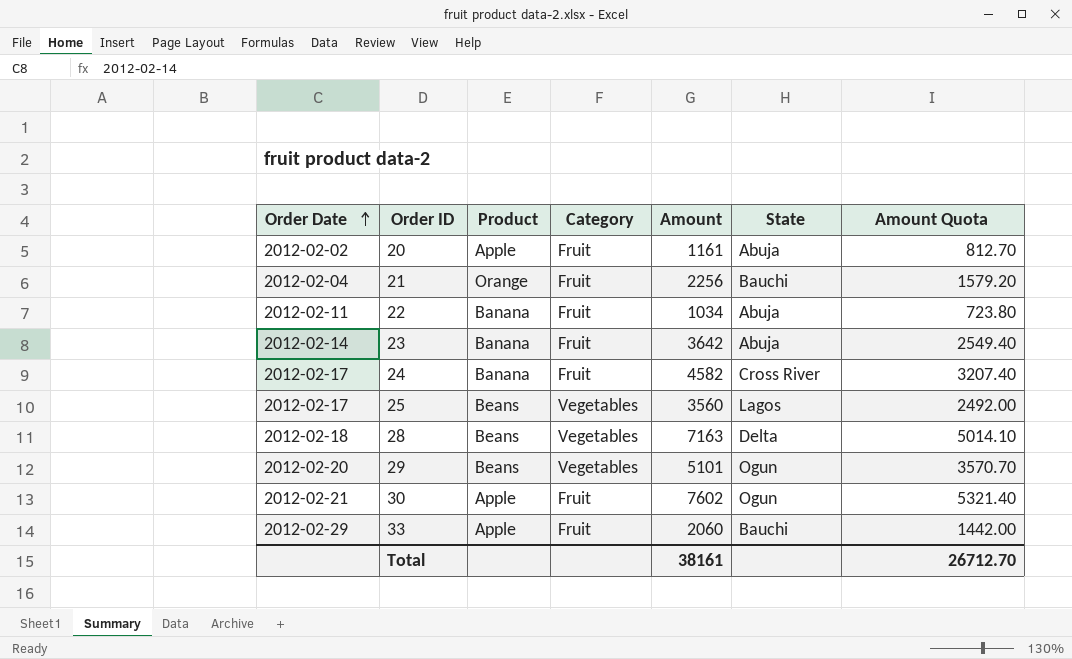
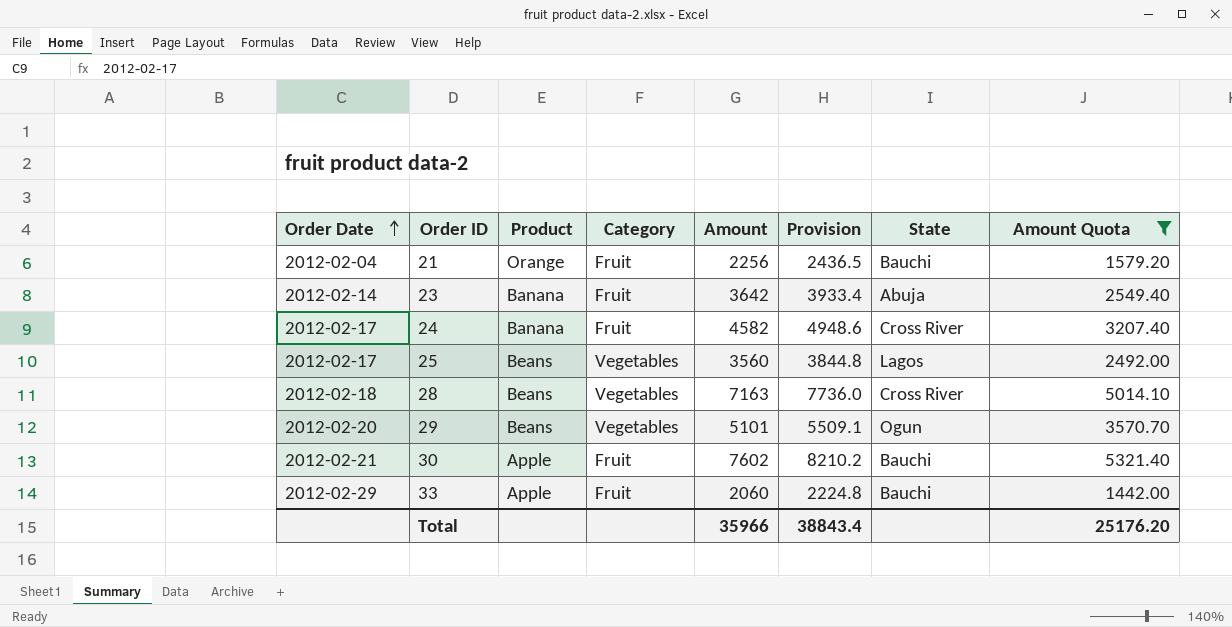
filter: none -> Amount Quota >= 1442.00
column Provision | formula: none -> [Amount] * 1.08
28 | State: Delta -> Cross River
30 | State: Ogun -> Bauchi
Total | Amount: 38161 -> 35966
Total | Amount Quota: 26712.70 -> 25176.20

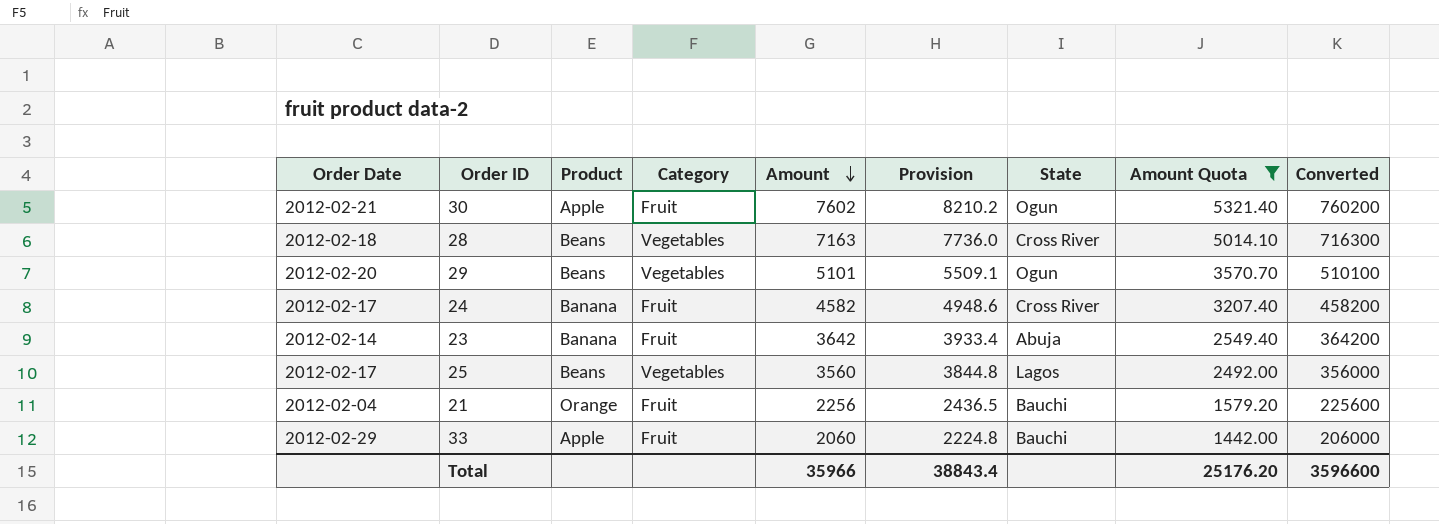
row order: Order Date ascending -> Amount descending
column Converted | formula: none -> [Amount] * 100
30 | State: Bauchi -> Ogun

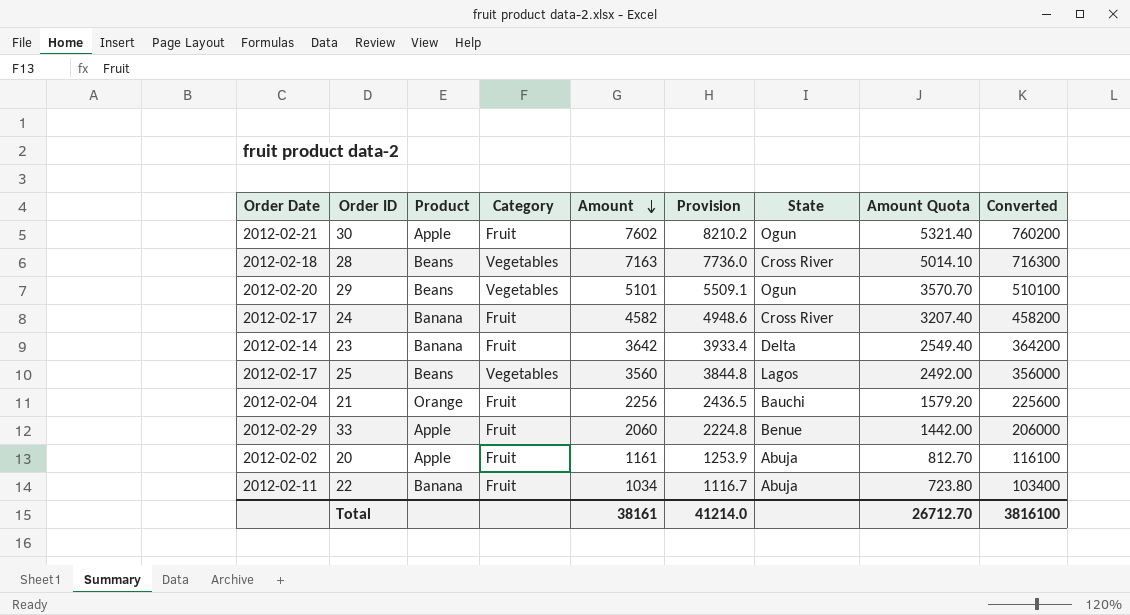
filter: Amount Quota >= 1442.00 -> none
23 | State: Abuja -> Delta
33 | State: Bauchi -> Benue
Total | Amount: 35966 -> 38161
Total | Provision: 38843.4 -> 41214.0
Total | Amount Quota: 25176.20 -> 26712.70
Total | Converted: 3596600 -> 3816100

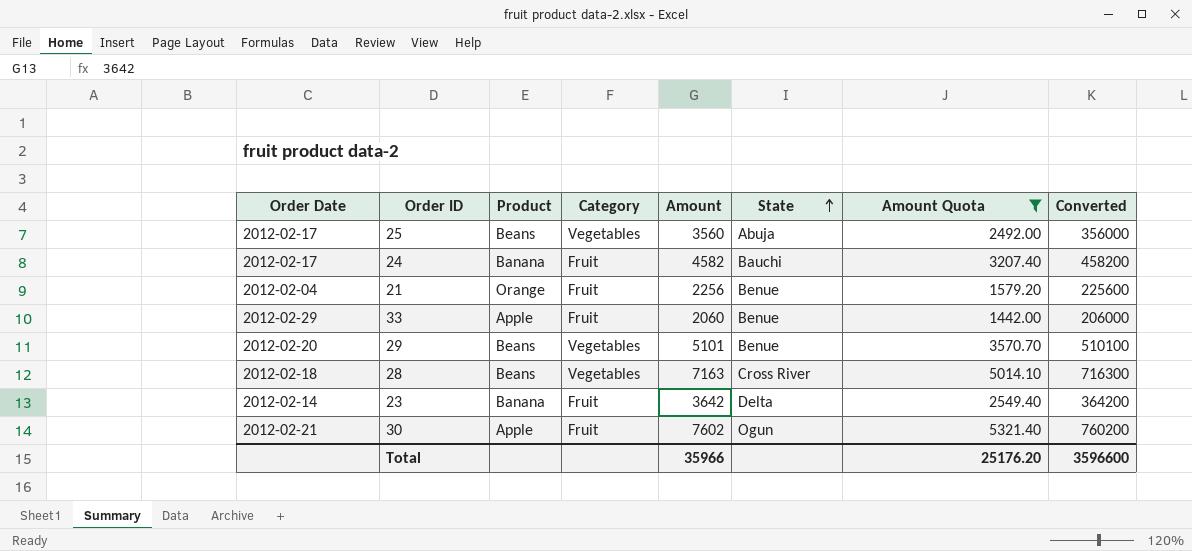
filter: none -> Amount Quota >= 1442.00
row order: Amount descending -> State ascending
column Provision | formula: [Amount] * 1.08 -> none
25 | State: Lagos -> Abuja
24 | State: Cross River -> Bauchi
21 | State: Bauchi -> Benue
29 | State: Ogun -> Benue
Total | Amount: 38161 -> 35966
Total | Amount Quota: 26712.70 -> 25176.20
Total | Converted: 3816100 -> 3596600

